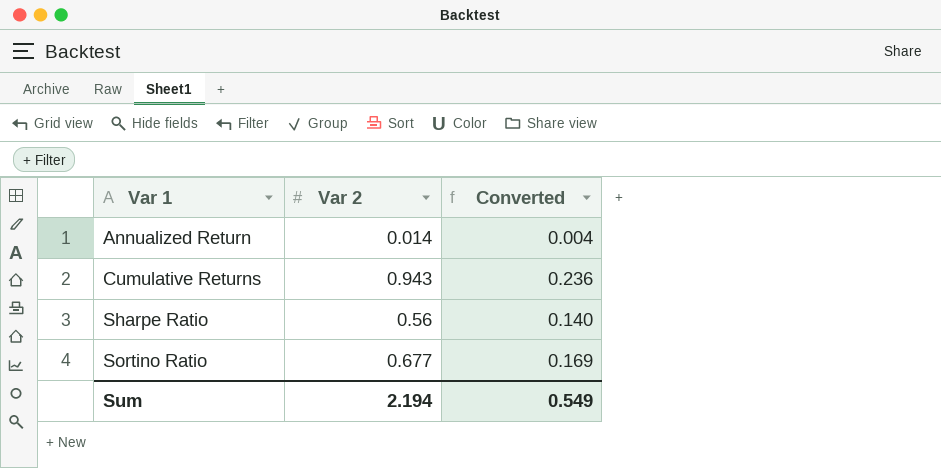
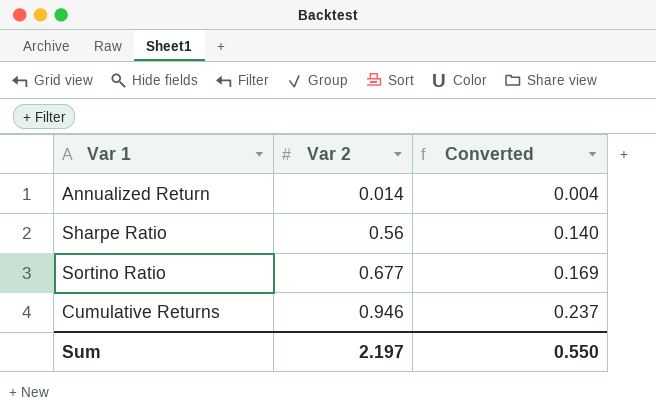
row order: Var 1 ascending -> Var 2 ascending
Cumulative Returns | Var 2: 0.943 -> 0.946
Cumulative Returns | Converted: 0.236 -> 0.237
Sum | Var 2: 2.194 -> 2.197
Sum | Converted: 0.549 -> 0.550

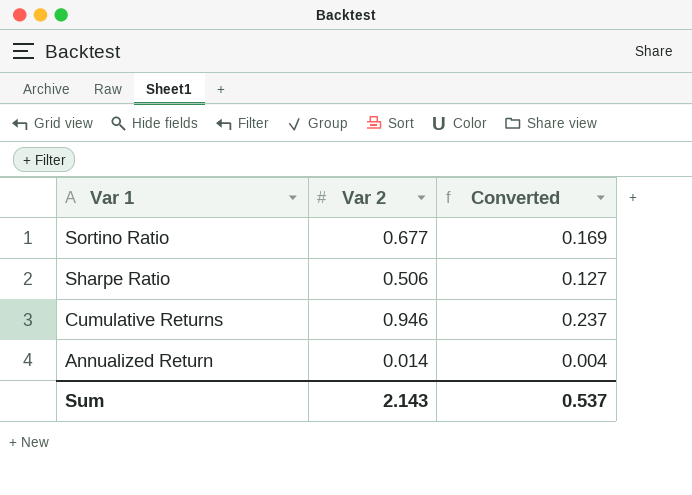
row order: Var 2 ascending -> Var 1 descending
Sharpe Ratio | Var 2: 0.56 -> 0.506
Sharpe Ratio | Converted: 0.140 -> 0.127
Sum | Var 2: 2.197 -> 2.143
Sum | Converted: 0.550 -> 0.537

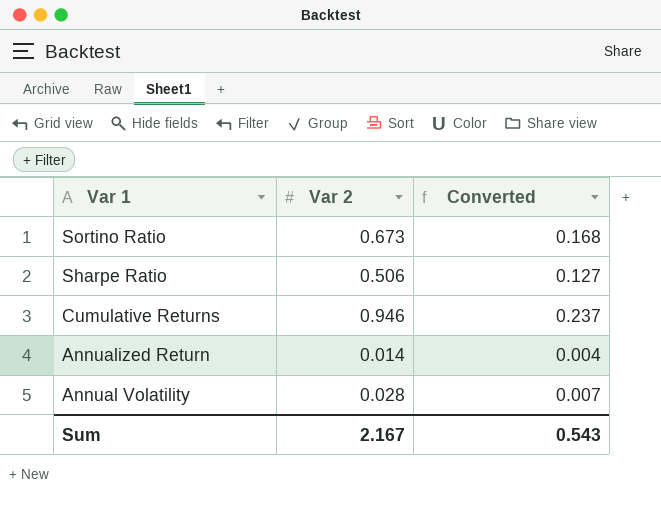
Sortino Ratio | Var 2: 0.677 -> 0.673
Sortino Ratio | Converted: 0.169 -> 0.168
row Annual Volatility: none -> 0.028 | 0.007
Sum | Var 2: 2.143 -> 2.167
Sum | Converted: 0.537 -> 0.543

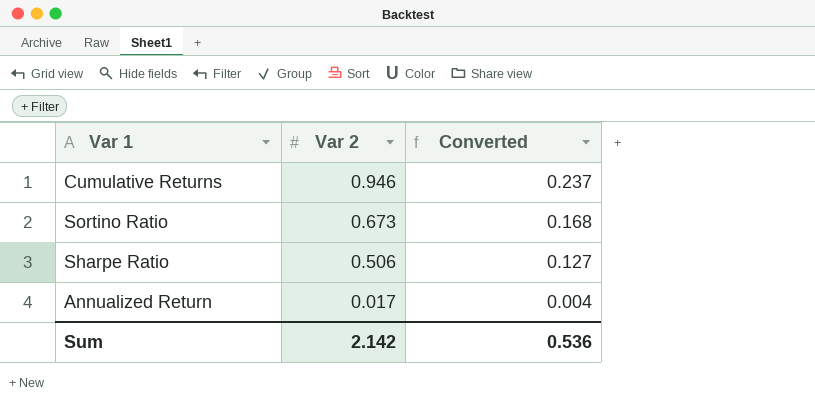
row order: Var 1 descending -> Var 2 descending
row Annual Volatility: 0.028 | 0.007 -> none
Annualized Return | Var 2: 0.014 -> 0.017
Sum | Var 2: 2.167 -> 2.142
Sum | Converted: 0.543 -> 0.536

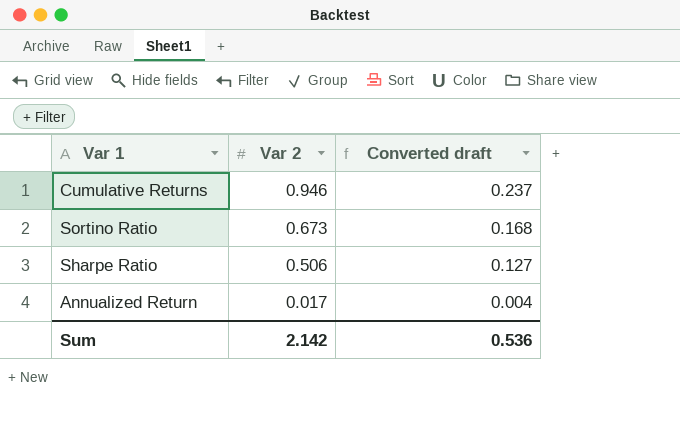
column name: Converted -> Converted draft

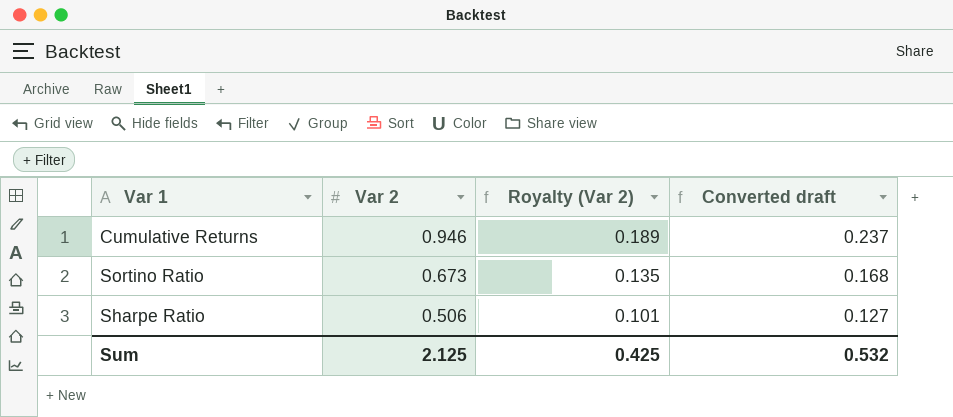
column Royalty (Var 2) | formula: none -> [Var 2] * 0.2
row Annualized Return: 0.017 | 0.004 -> none
Sum | Var 2: 2.142 -> 2.125
Sum | Converted draft: 0.536 -> 0.532

